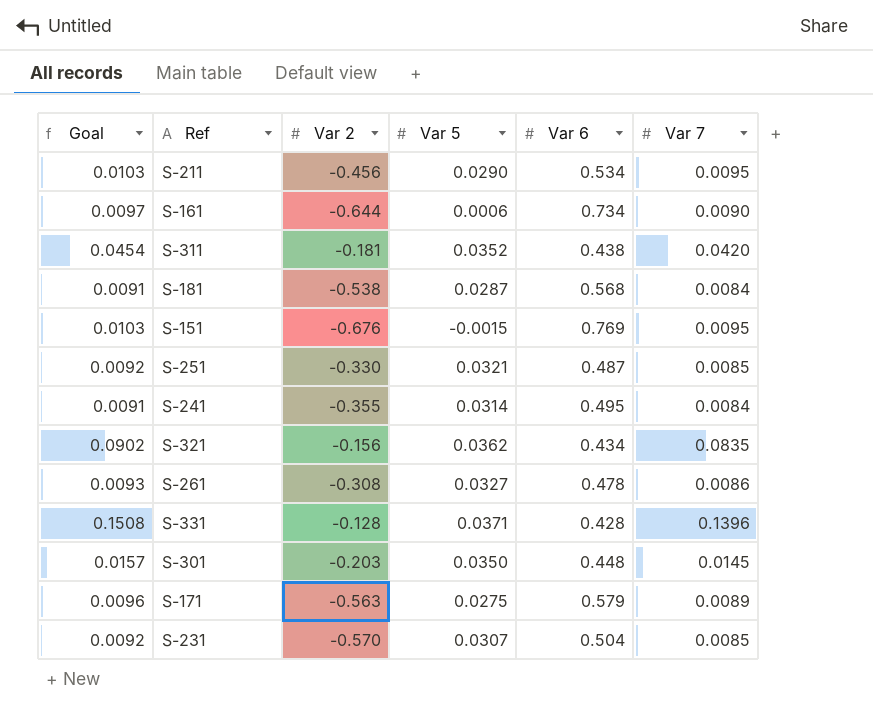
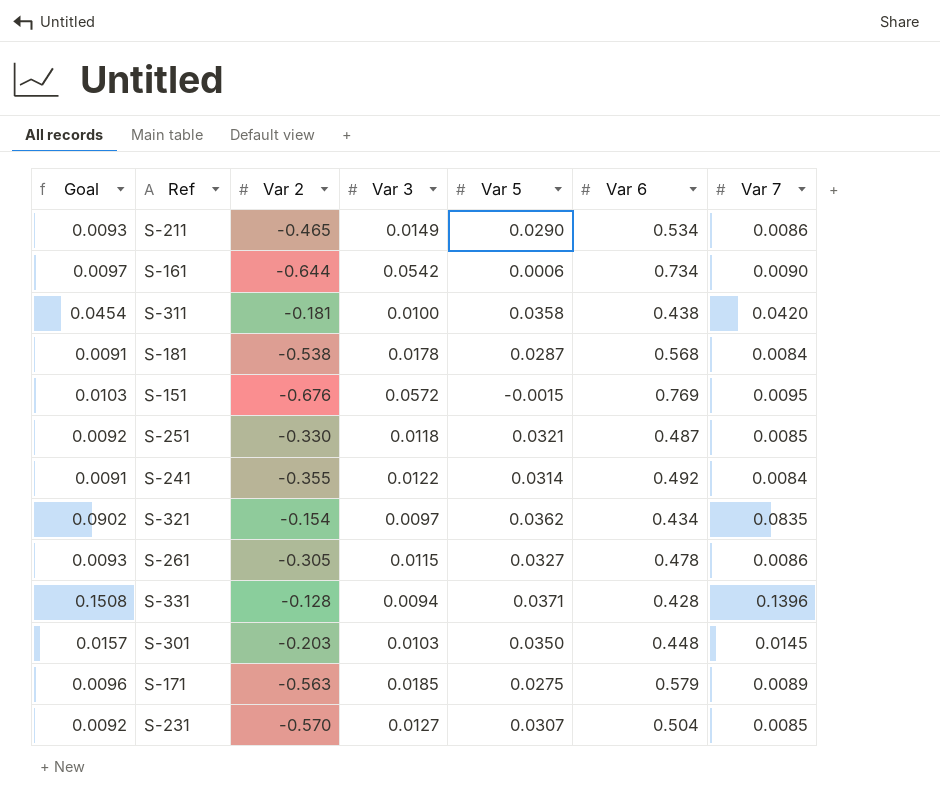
column Var 3 | position: none -> 4
S-211 | Goal: 0.0103 -> 0.0093
S-211 | Var 2: -0.456 -> -0.465
S-211 | Var 7: 0.0095 -> 0.0086
S-311 | Var 5: 0.0352 -> 0.0358
S-241 | Var 6: 0.495 -> 0.492
S-321 | Var 2: -0.156 -> -0.154
S-261 | Var 2: -0.308 -> -0.305

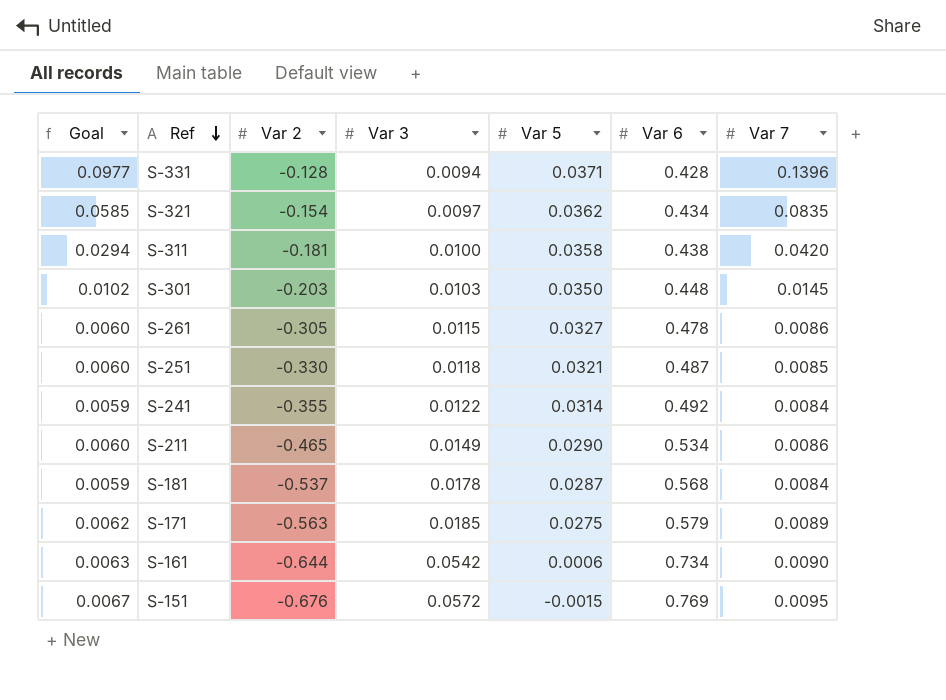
row order: none -> Ref descending
column Goal | formula: [Var 7] * 1.08 -> [Var 7] * 0.7
row S-231: 0.0092 | -0.570 | 0.0127 | 0.0307 | 0.504 | 0.0085 -> none
S-181 | Var 2: -0.538 -> -0.537

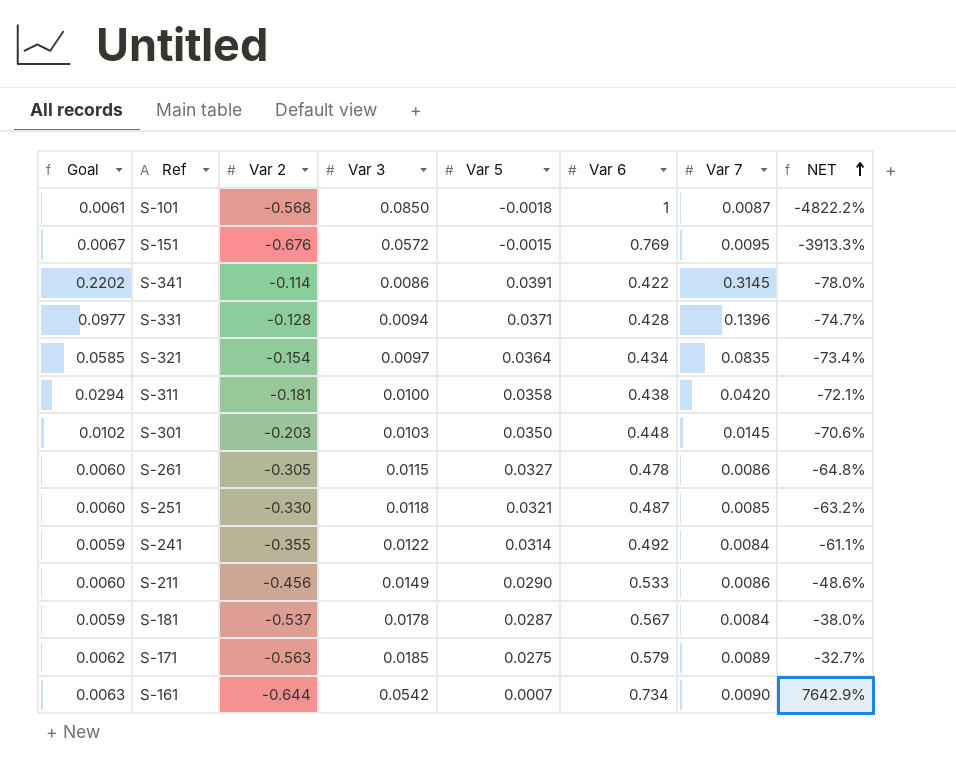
row order: Ref descending -> NET ascending
column NET | formula: none -> ([Var 3] - [Var 5]) / [Var 5]
row S-101: none -> 0.0061 | -0.568 | 0.0850 | -0.0018 | 1 | 0.0087 | -4822.2%
row S-341: none -> 0.2202 | -0.114 | 0.0086 | 0.0391 | 0.422 | 0.3145 | -78.0%
S-321 | Var 5: 0.0362 -> 0.0364
S-211 | Var 2: -0.465 -> -0.456
S-211 | Var 6: 0.534 -> 0.533
S-181 | Var 6: 0.568 -> 0.567
S-161 | Var 5: 0.0006 -> 0.0007

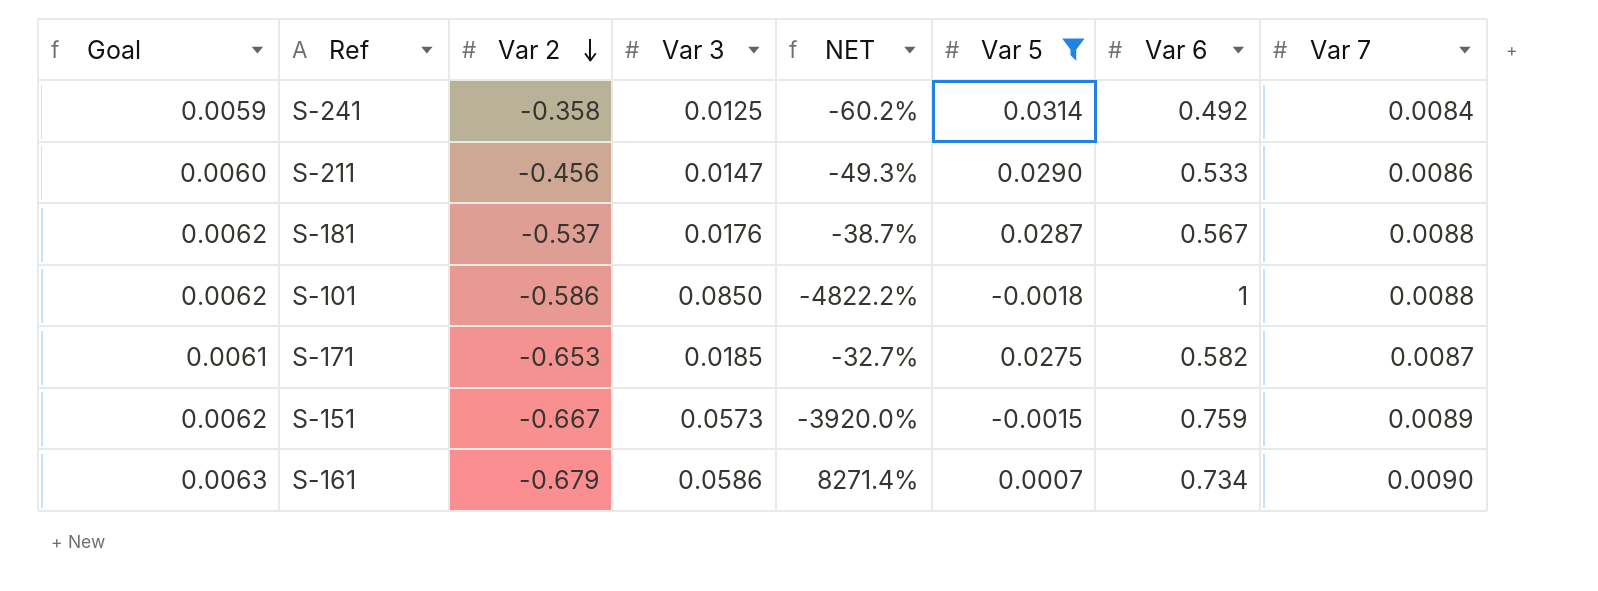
filter: none -> Var 5 <= 0.0314
row order: NET ascending -> Var 2 descending
column NET | position: 8 -> 5
S-241 | Var 2: -0.355 -> -0.358
S-241 | Var 3: 0.0122 -> 0.0125
S-241 | NET: -61.1% -> -60.2%
S-211 | Var 3: 0.0149 -> 0.0147
S-211 | NET: -48.6% -> -49.3%
S-181 | Goal: 0.0059 -> 0.0062
S-181 | Var 3: 0.0178 -> 0.0176
S-181 | NET: -38.0% -> -38.7%
S-181 | Var 7: 0.0084 -> 0.0088
S-101 | Goal: 0.0061 -> 0.0062
S-101 | Var 2: -0.568 -> -0.586
S-101 | Var 7: 0.0087 -> 0.0088
S-171 | Goal: 0.0062 -> 0.0061
S-171 | Var 2: -0.563 -> -0.653
S-171 | Var 6: 0.579 -> 0.582
S-171 | Var 7: 0.0089 -> 0.0087
S-151 | Goal: 0.0067 -> 0.0062
S-151 | Var 2: -0.676 -> -0.667
S-151 | Var 3: 0.0572 -> 0.0573
S-151 | NET: -3913.3% -> -3920.0%
S-151 | Var 6: 0.769 -> 0.759
S-151 | Var 7: 0.0095 -> 0.0089
S-161 | Var 2: -0.644 -> -0.679
S-161 | Var 3: 0.0542 -> 0.0586
S-161 | NET: 7642.9% -> 8271.4%

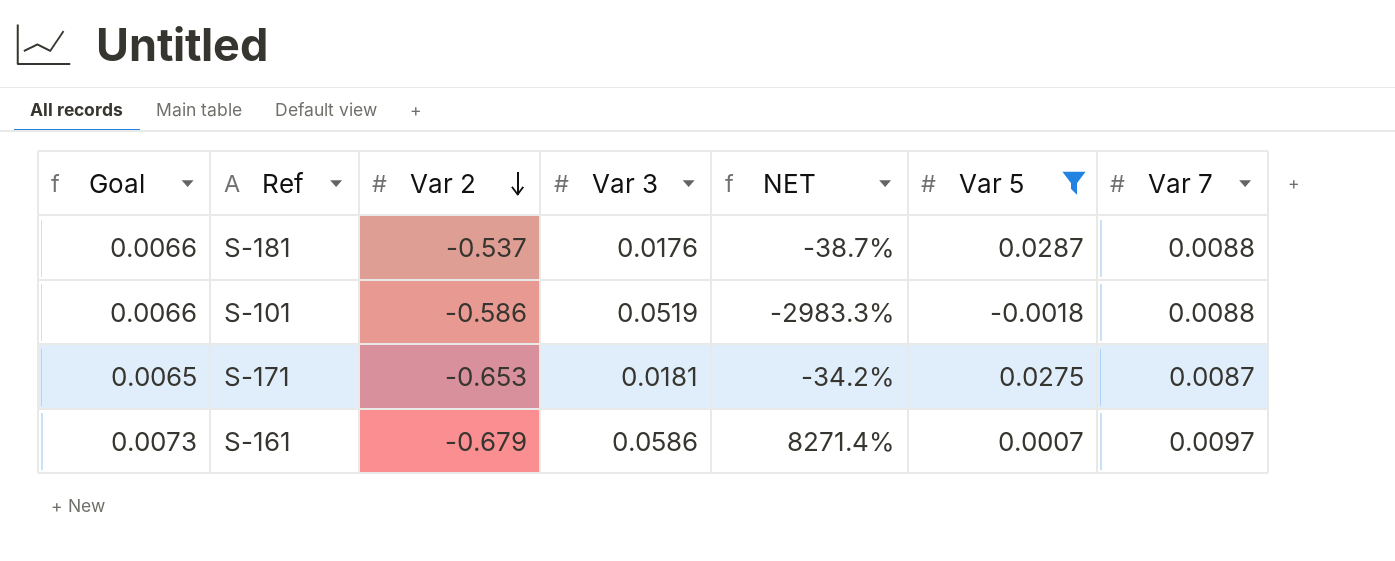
column Var 6 | position: 7 -> none
column Goal | formula: [Var 7] * 0.7 -> [Var 7] * 0.75
row S-241: 0.0059 | -0.358 | 0.0125 | -60.2% | 0.0314 | 0.492 | 0.0084 -> none
row S-211: 0.0060 | -0.456 | 0.0147 | -49.3% | 0.0290 | 0.533 | 0.0086 -> none
row S-151: 0.0062 | -0.667 | 0.0573 | -3920.0% | -0.0015 | 0.759 | 0.0089 -> none
S-101 | Var 3: 0.0850 -> 0.0519
S-101 | NET: -4822.2% -> -2983.3%
S-171 | Var 3: 0.0185 -> 0.0181
S-171 | NET: -32.7% -> -34.2%
S-161 | Var 7: 0.0090 -> 0.0097

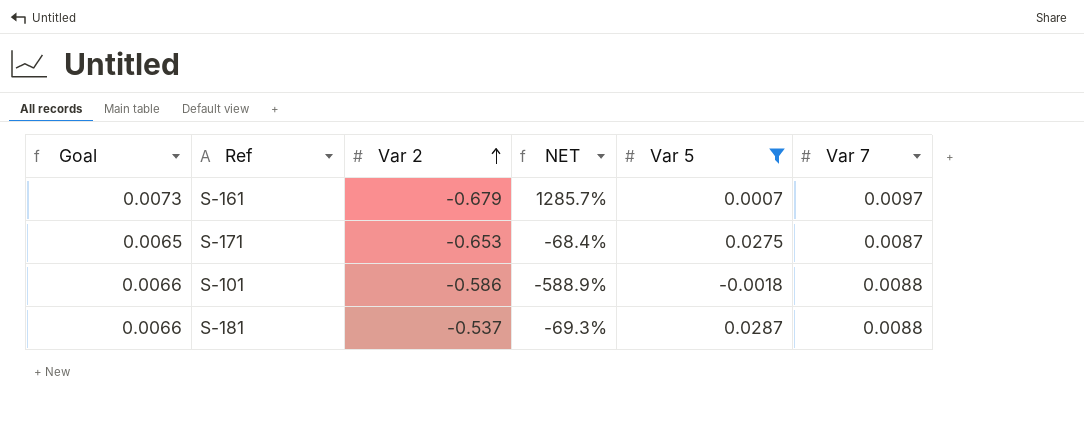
row order: Var 2 descending -> Var 2 ascending
column Var 3 | position: 4 -> none
column NET | formula: ([Var 3] - [Var 5]) / [Var 5] -> ([Var 7] - [Var 5]) / [Var 5]

